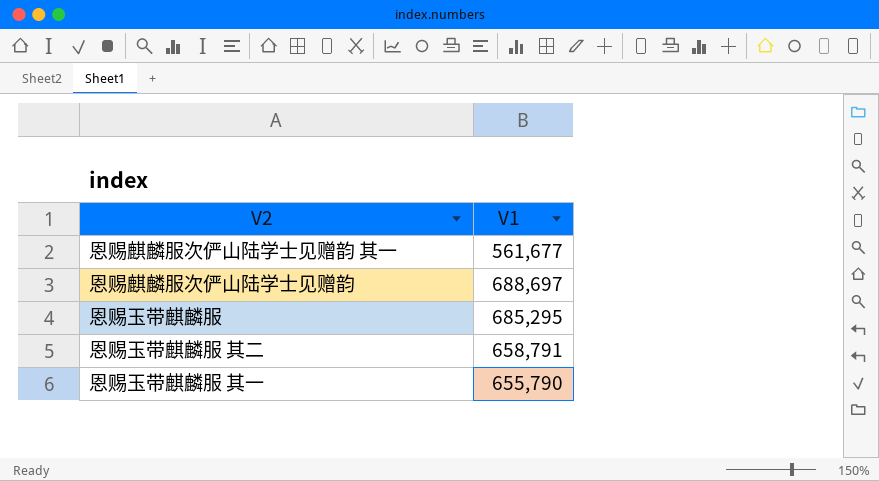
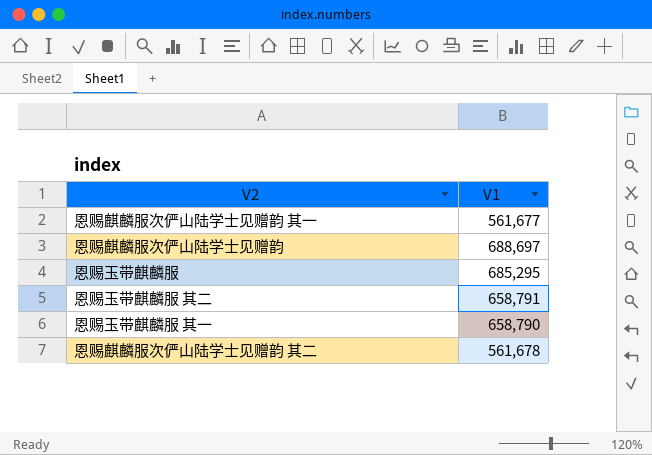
恩赐玉带麒麟服 其一 | V1: 655,790 -> 658,790
row 恩赐麒麟服次俨山陆学士见赠韵 其二: none -> 561,678

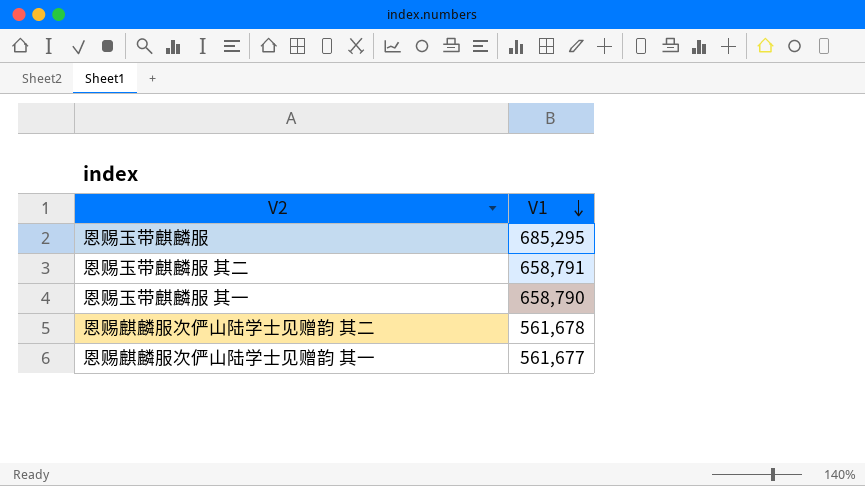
row order: none -> V1 descending
row 恩赐麒麟服次俨山陆学士见赠韵: 688,697 -> none

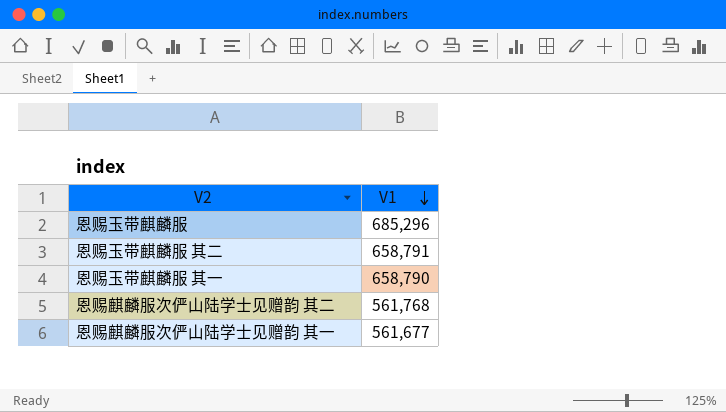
恩赐玉带麒麟服 | V1: 685,295 -> 685,296
恩赐麒麟服次俨山陆学士见赠韵 其二 | V1: 561,678 -> 561,768

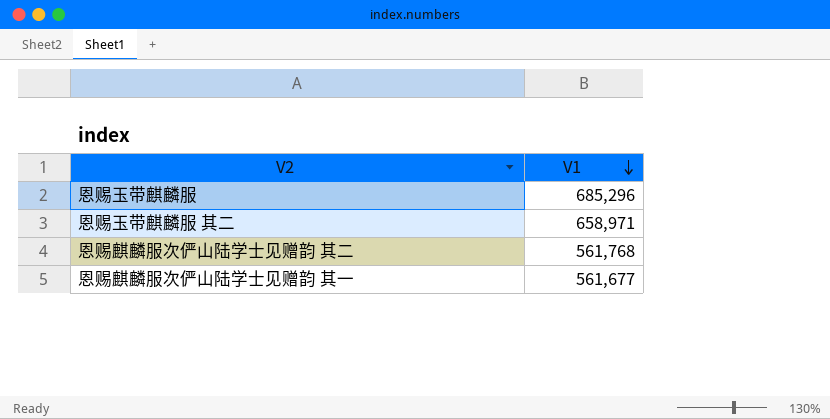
row 恩赐玉带麒麟服 其一: 658,790 -> none
恩赐玉带麒麟服 其二 | V1: 658,791 -> 658,971

